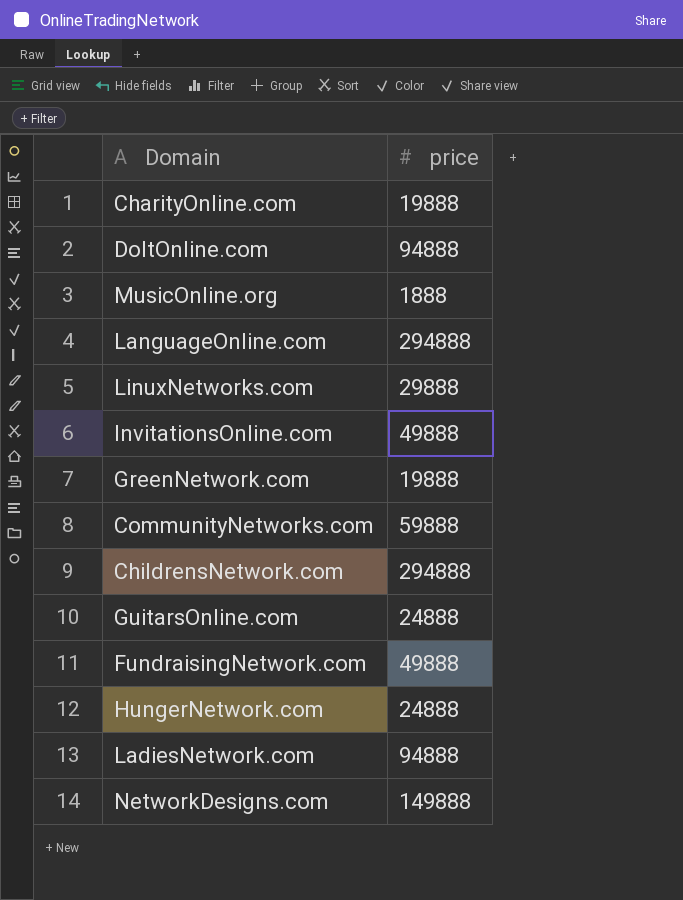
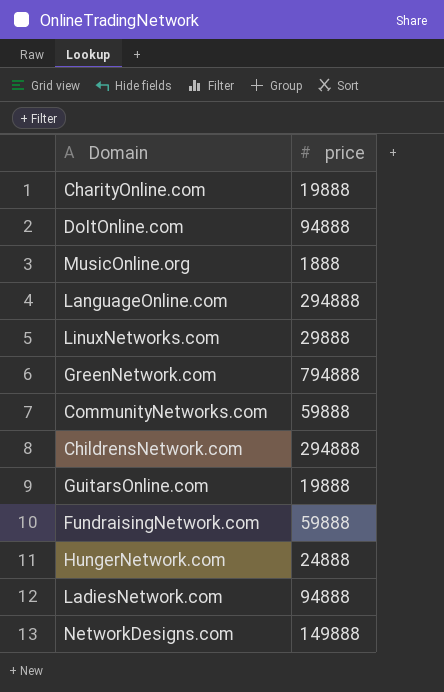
row InvitationsOnline.com: 49888 -> none
GreenNetwork.com | price: 19888 -> 794888
GuitarsOnline.com | price: 24888 -> 19888
FundraisingNetwork.com | price: 49888 -> 59888

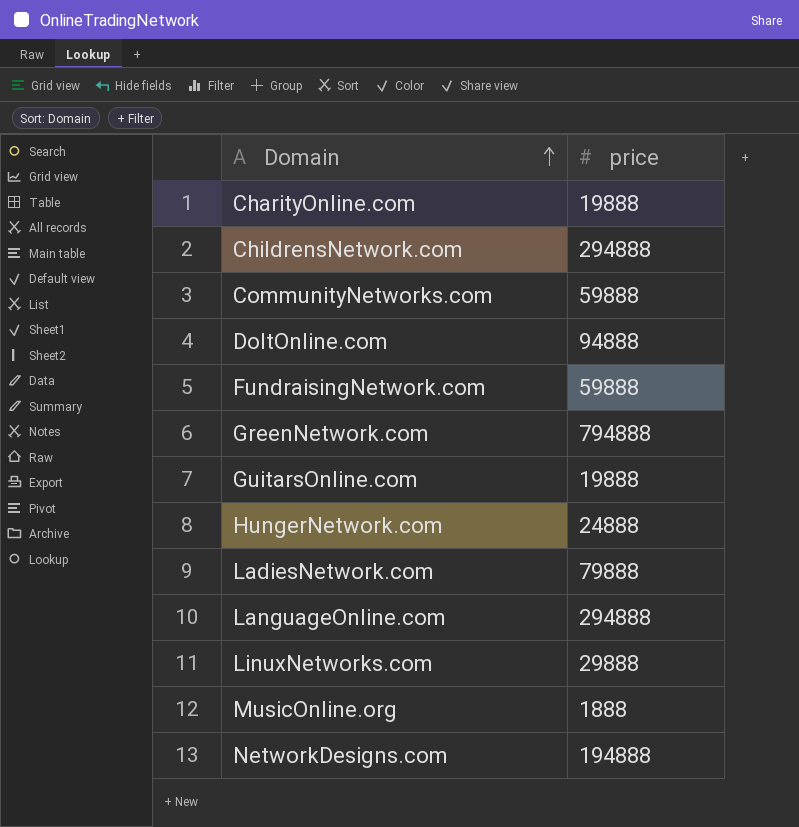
row order: none -> Domain ascending
LadiesNetwork.com | price: 94888 -> 79888
NetworkDesigns.com | price: 149888 -> 194888

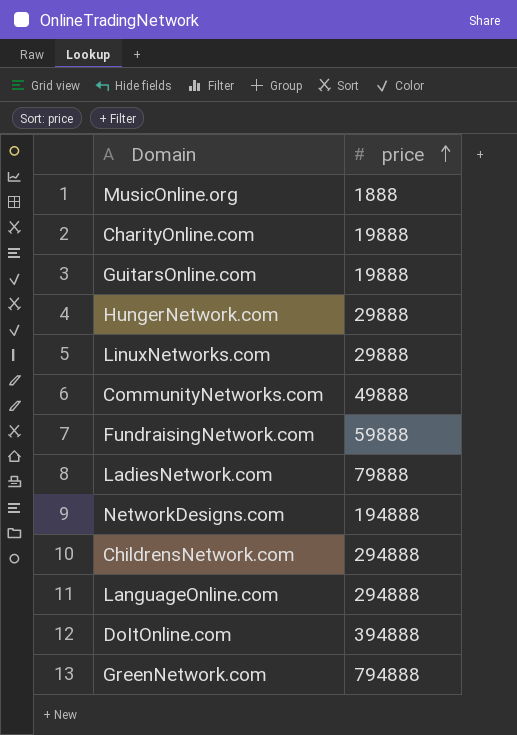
row order: Domain ascending -> price ascending
HungerNetwork.com | price: 24888 -> 29888
CommunityNetworks.com | price: 59888 -> 49888
DoItOnline.com | price: 94888 -> 394888

